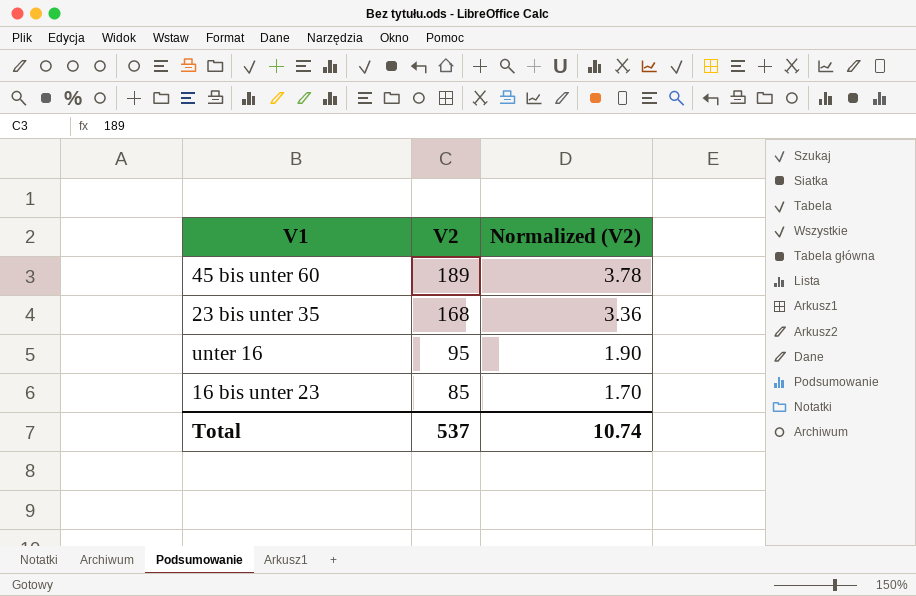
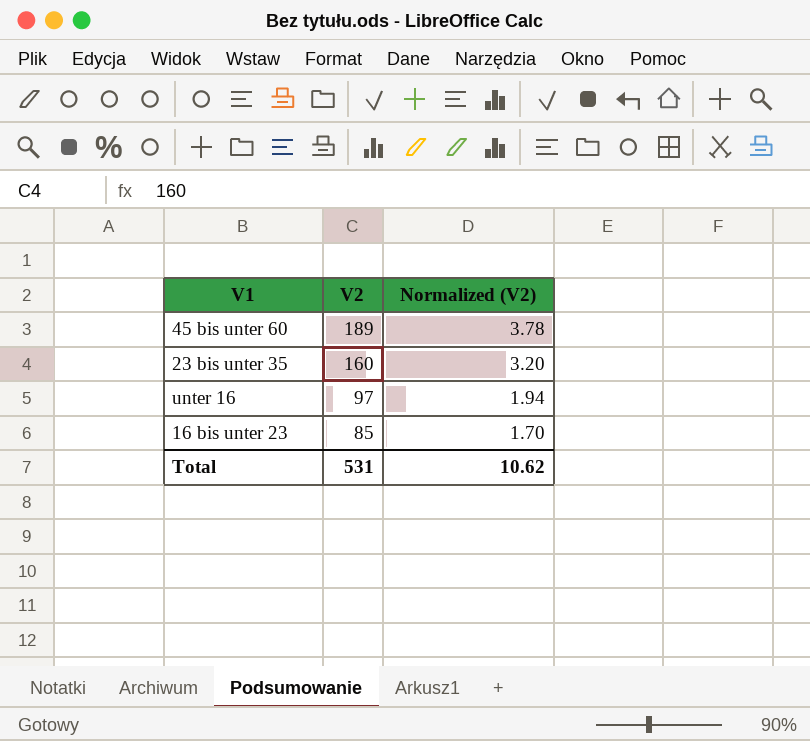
23 bis unter 35 | V2: 168 -> 160
23 bis unter 35 | Normalized (V2): 3.36 -> 3.20
unter 16 | V2: 95 -> 97
unter 16 | Normalized (V2): 1.90 -> 1.94
Total | V2: 537 -> 531
Total | Normalized (V2): 10.74 -> 10.62

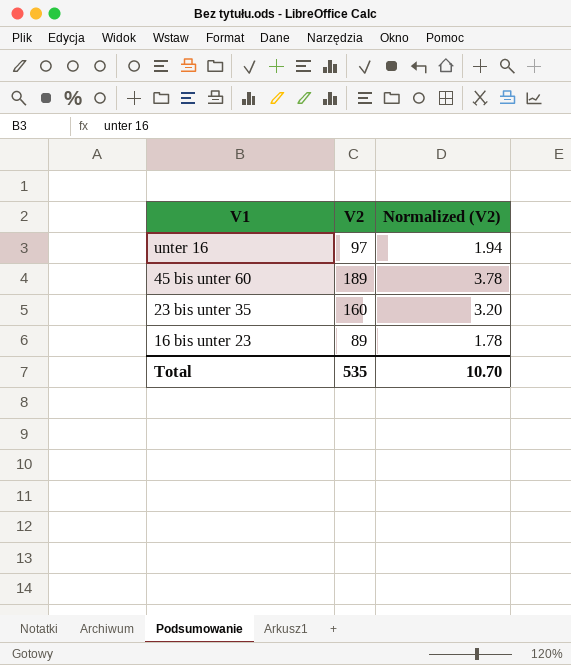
row order: V2 descending -> V1 descending
16 bis unter 23 | V2: 85 -> 89
16 bis unter 23 | Normalized (V2): 1.70 -> 1.78
Total | V2: 531 -> 535
Total | Normalized (V2): 10.62 -> 10.70

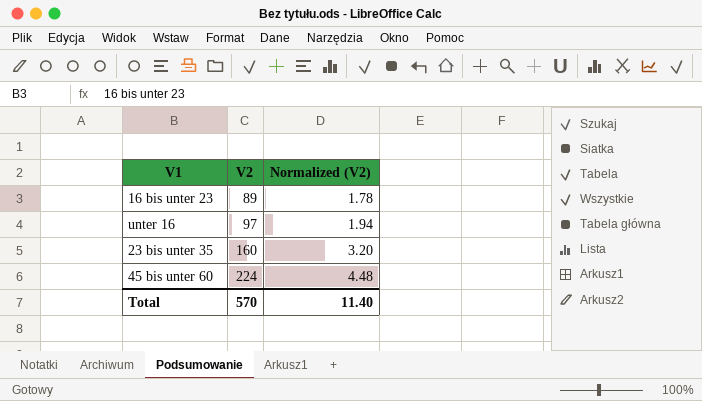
row order: V1 descending -> V2 ascending
45 bis unter 60 | V2: 189 -> 224
45 bis unter 60 | Normalized (V2): 3.78 -> 4.48
Total | V2: 535 -> 570
Total | Normalized (V2): 10.70 -> 11.40

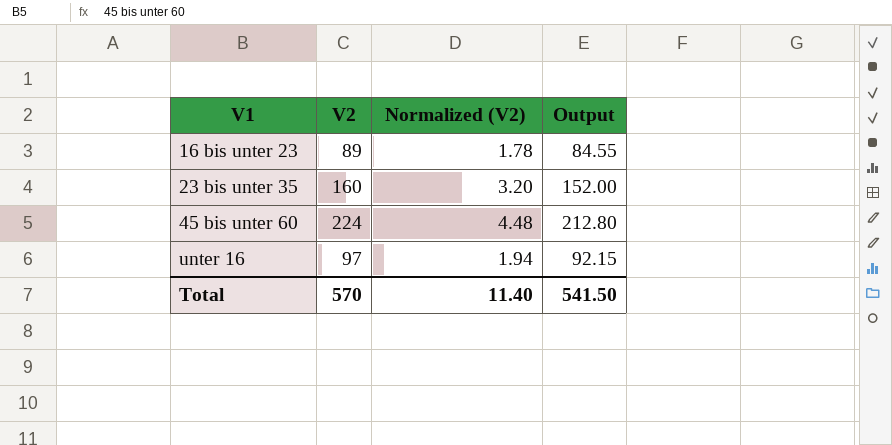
row order: V2 ascending -> V1 ascending
column Output | formula: none -> [V2] * 0.95

